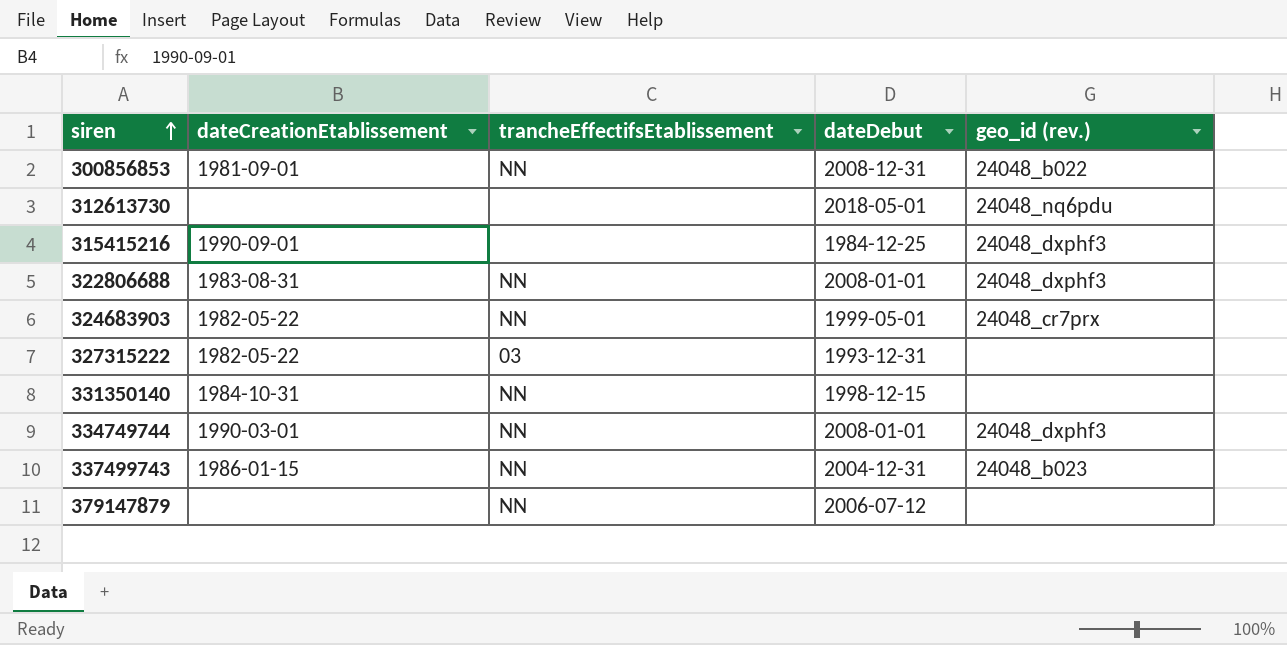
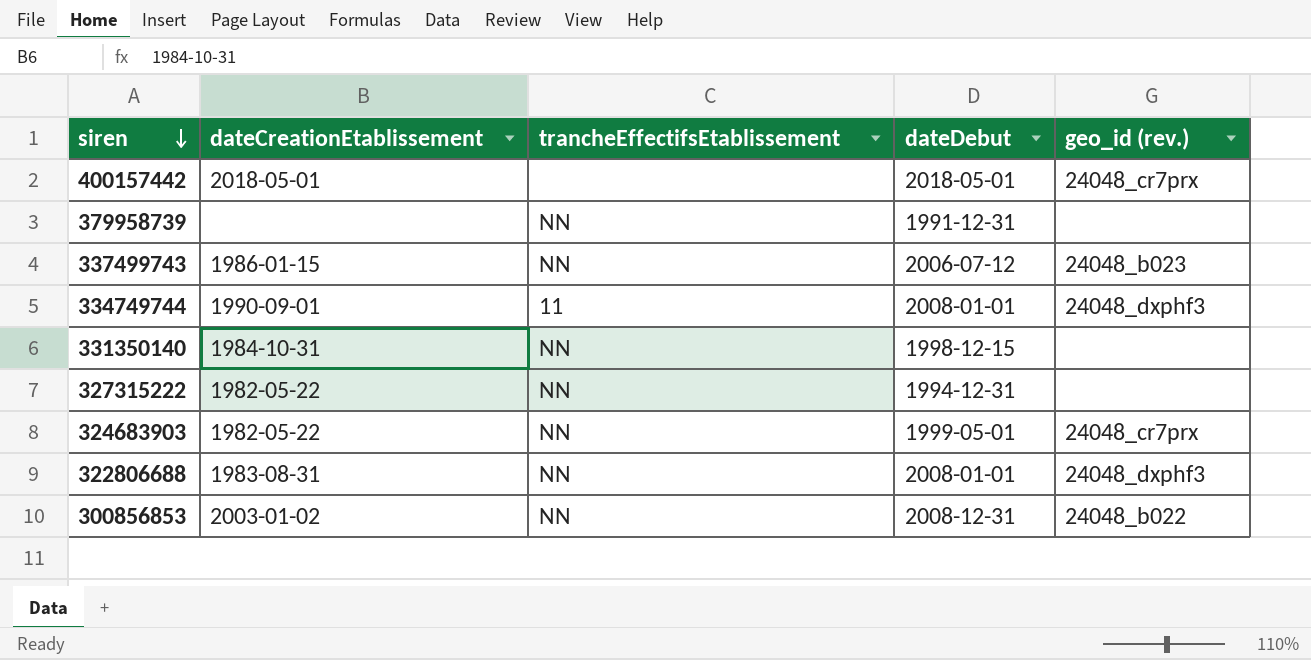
row order: siren ascending -> siren descending
row 312613730: none | none | 2018-05-01 | 24048_nq6pdu -> none
row 315415216: 1990-09-01 | none | 1984-12-25 | 24048_dxphf3 -> none
row 379147879: none | NN | 2006-07-12 | none -> none
row 400157442: none -> 2018-05-01 | none | 2018-05-01 | 24048_cr7prx
row 379958739: none -> none | NN | 1991-12-31 | none
337499743 | dateDebut: 2004-12-31 -> 2006-07-12
334749744 | dateCreationEtablissement: 1990-03-01 -> 1990-09-01
334749744 | trancheEffectifsEtablissement: NN -> 11
327315222 | trancheEffectifsEtablissement: 03 -> NN
327315222 | dateDebut: 1993-12-31 -> 1994-12-31
300856853 | dateCreationEtablissement: 1981-09-01 -> 2003-01-02

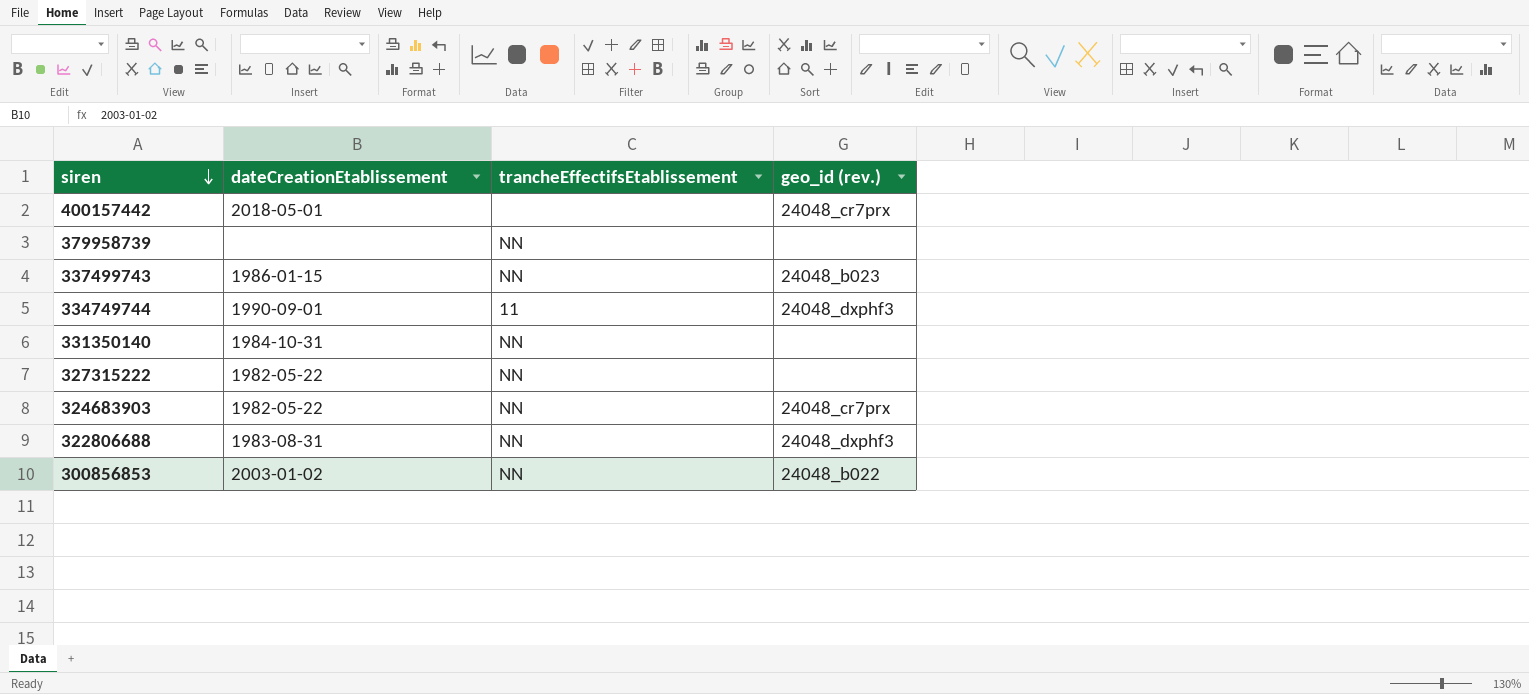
column dateDebut | position: 4 -> none

